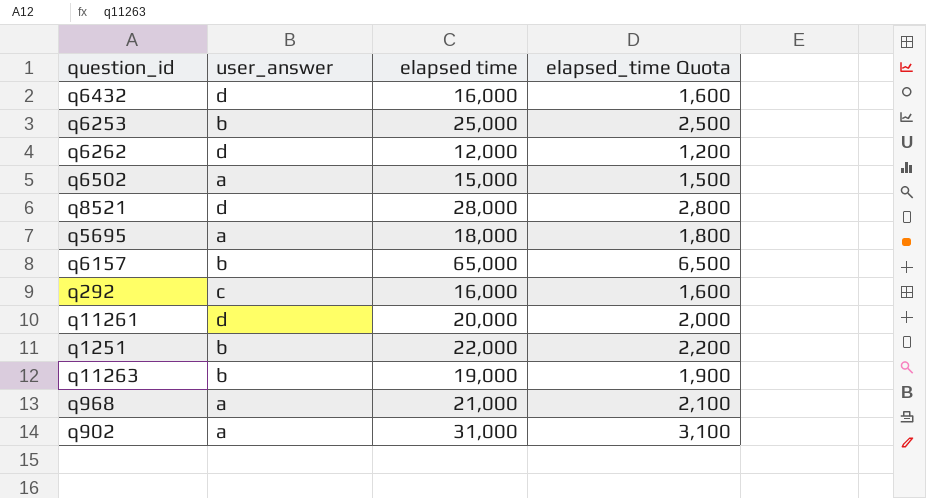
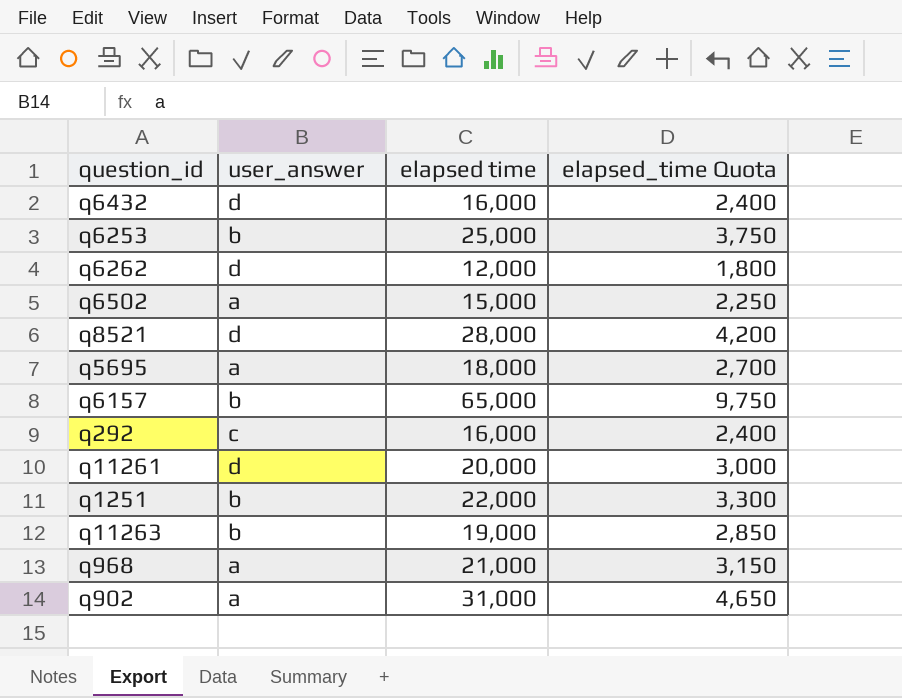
column elapsed_time Quota | formula: [elapsed time] * 0.1 -> [elapsed time] * 0.15

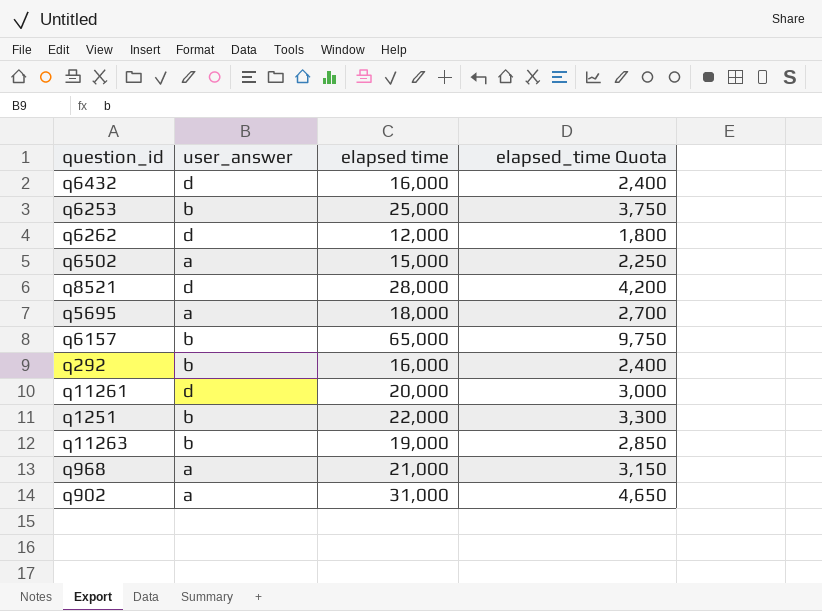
q292 | user_answer: c -> b

